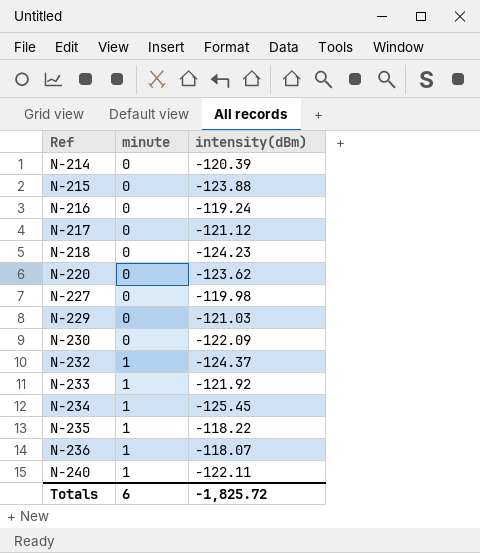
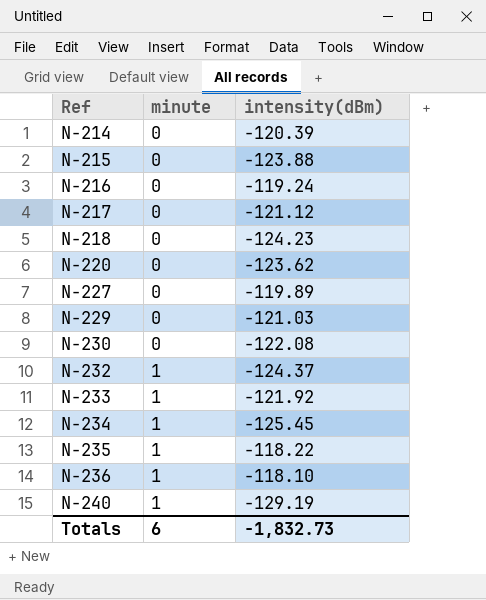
N-227 | intensity(dBm): -119.98 -> -119.89
N-230 | intensity(dBm): -122.09 -> -122.08
N-236 | intensity(dBm): -118.07 -> -118.10
N-240 | intensity(dBm): -122.11 -> -129.19
Totals | intensity(dBm): -1,825.72 -> -1,832.73

